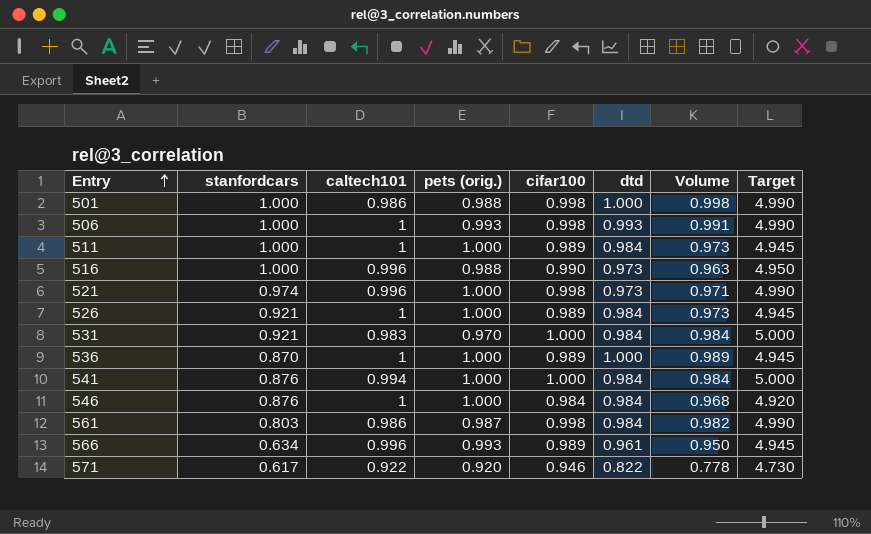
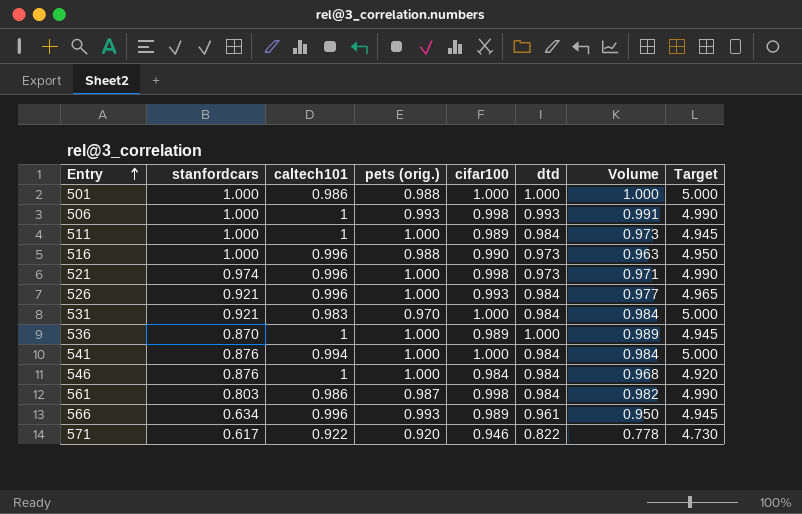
501 | cifar100: 0.998 -> 1.000
501 | Volume: 0.998 -> 1.000
501 | Target: 4.990 -> 5.000
526 | caltech101: 1 -> 0.996
526 | cifar100: 0.989 -> 0.993
526 | Volume: 0.973 -> 0.977
526 | Target: 4.945 -> 4.965

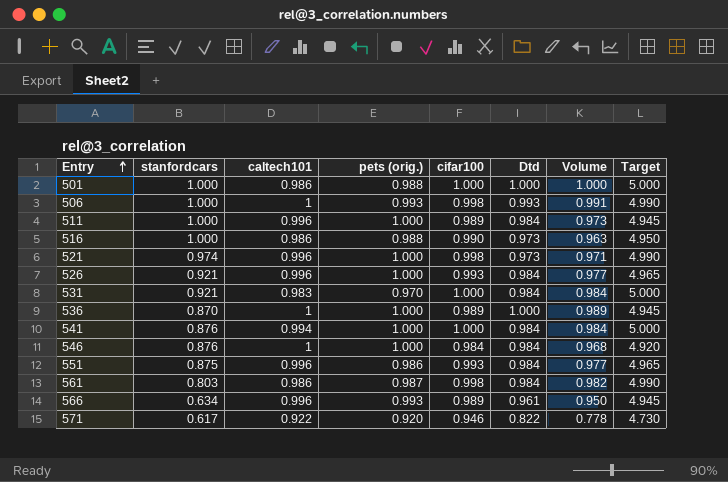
column name: dtd -> Dtd
511 | caltech101: 1 -> 0.996
516 | caltech101: 0.996 -> 0.986
row 551: none -> 0.875 | 0.996 | 0.986 | 0.993 | 0.984 | 0.977 | 4.965

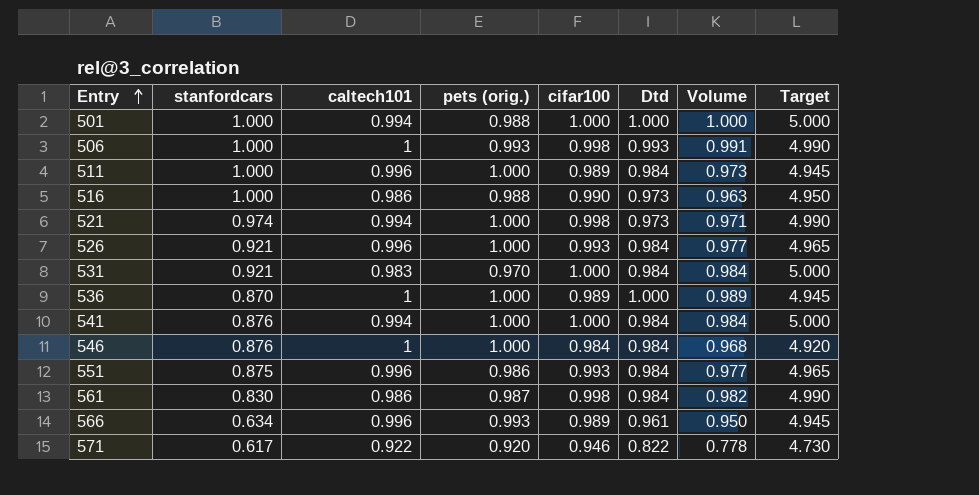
501 | caltech101: 0.986 -> 0.994
521 | caltech101: 0.996 -> 0.994
561 | stanfordcars: 0.803 -> 0.830

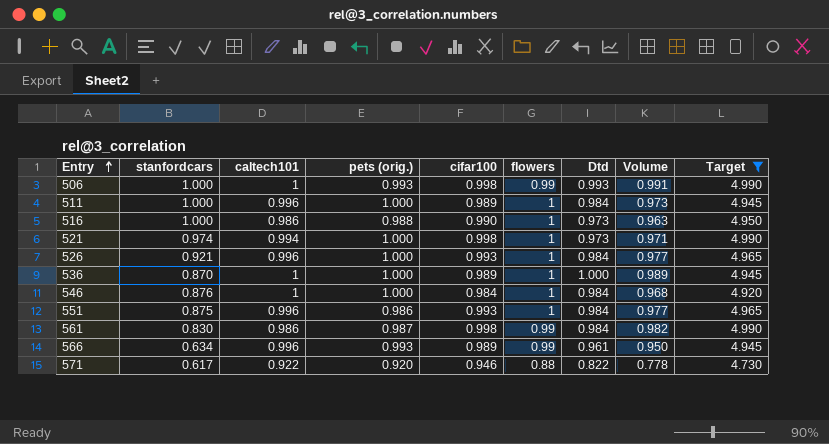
filter: none -> Target != 5.000
column flowers | position: none -> 6

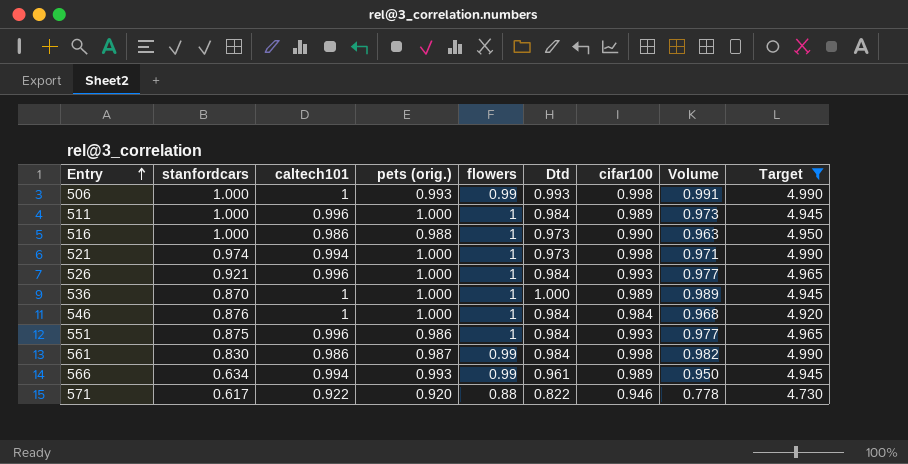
column cifar100 | position: 5 -> 7
566 | caltech101: 0.996 -> 0.994

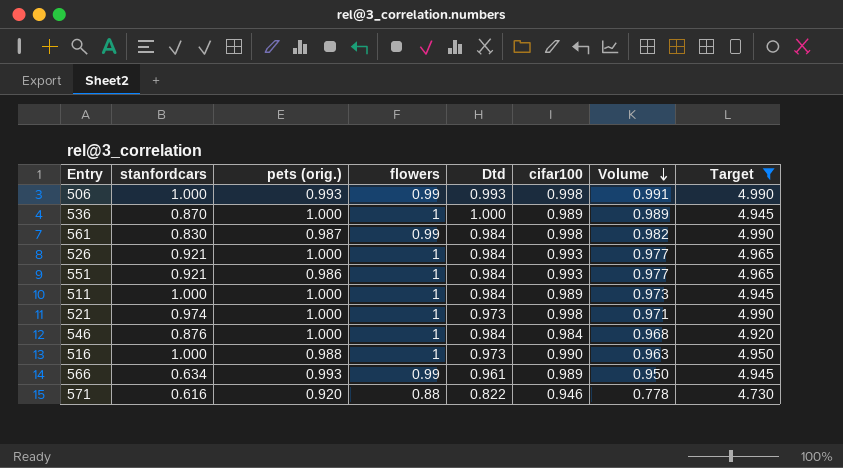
row order: Entry ascending -> Volume descending
column caltech101 | position: 3 -> none
551 | stanfordcars: 0.875 -> 0.921
571 | stanfordcars: 0.617 -> 0.616

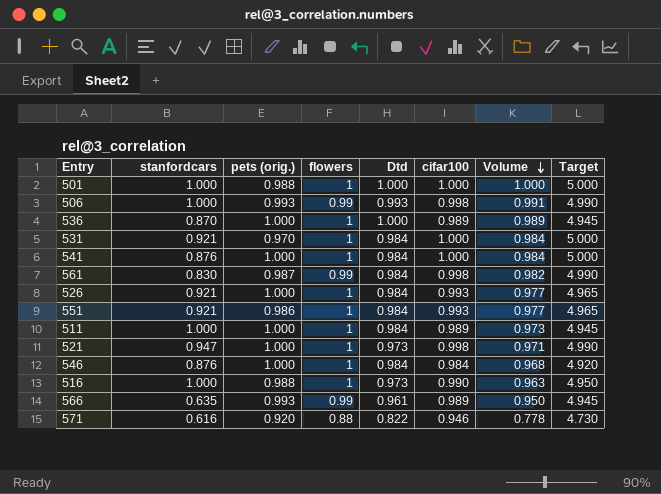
filter: Target != 5.000 -> none
521 | stanfordcars: 0.974 -> 0.947
566 | stanfordcars: 0.634 -> 0.635

